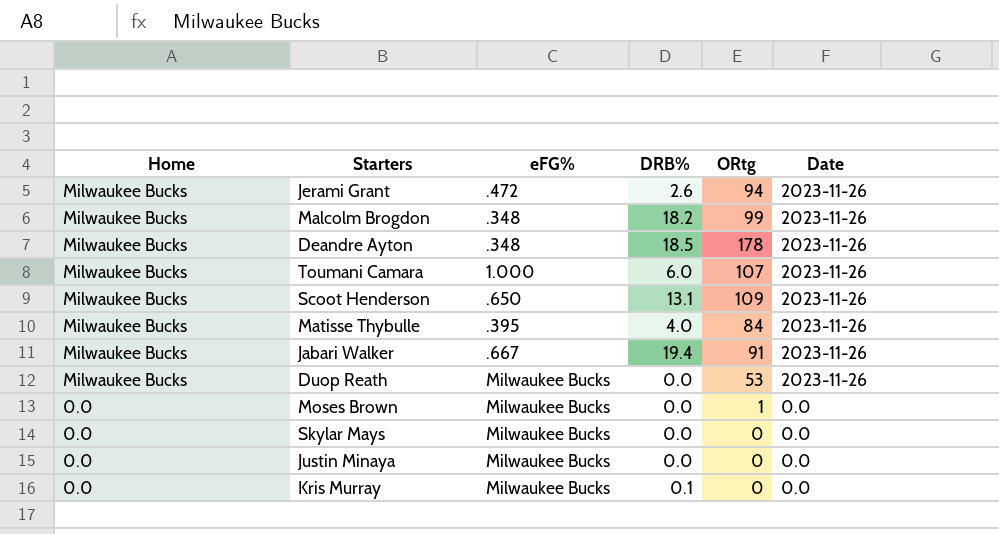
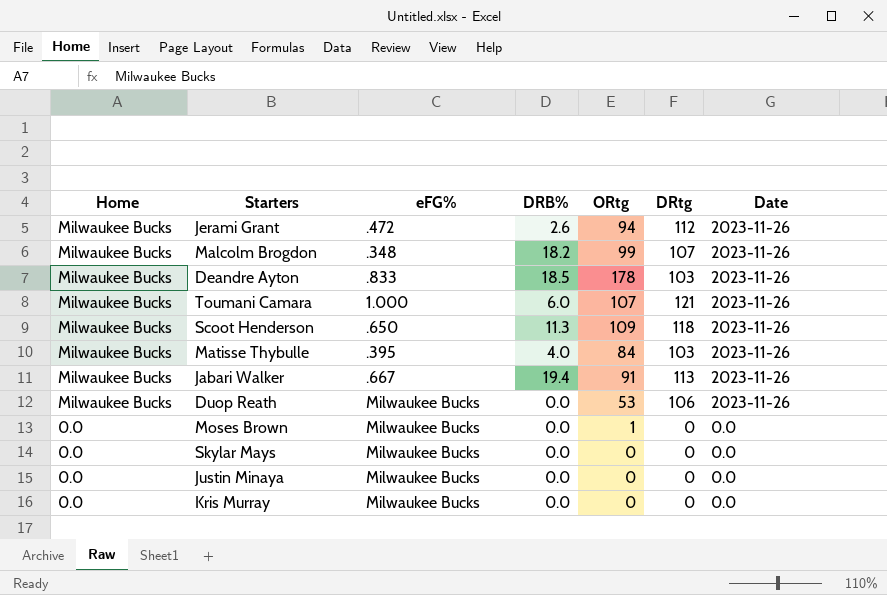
column DRtg | position: none -> 6
Deandre Ayton | eFG%: .348 -> .833
Scoot Henderson | DRB%: 13.1 -> 11.3
Kris Murray | DRB%: 0.1 -> 0.0

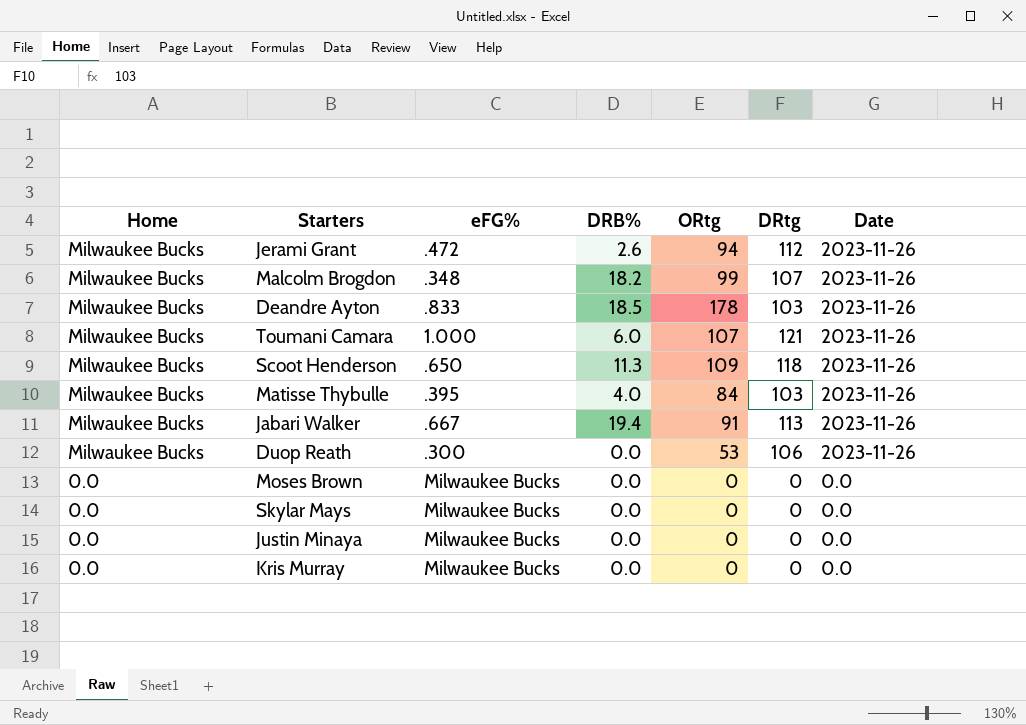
Duop Reath | eFG%: Milwaukee Bucks -> .300
Moses Brown | ORtg: 1 -> 0

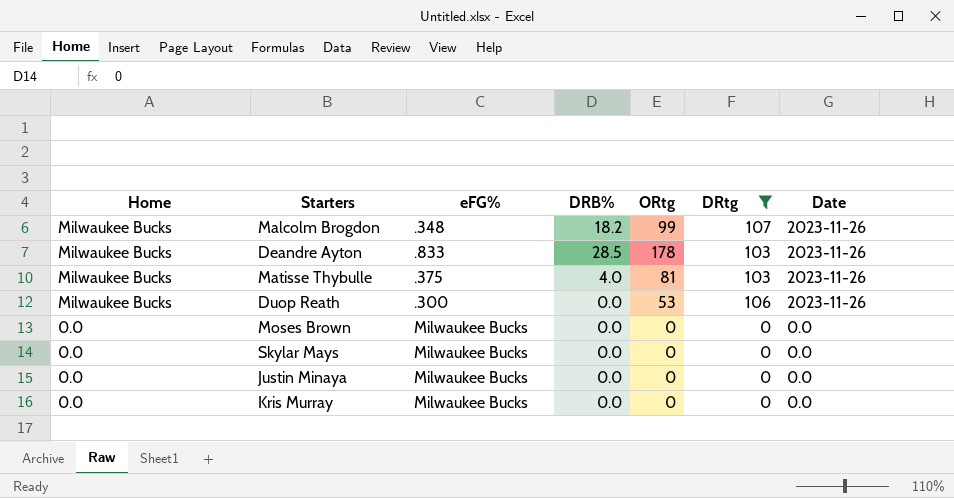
filter: none -> DRtg <= 107
Deandre Ayton | DRB%: 18.5 -> 28.5
Matisse Thybulle | eFG%: .395 -> .375
Matisse Thybulle | ORtg: 84 -> 81

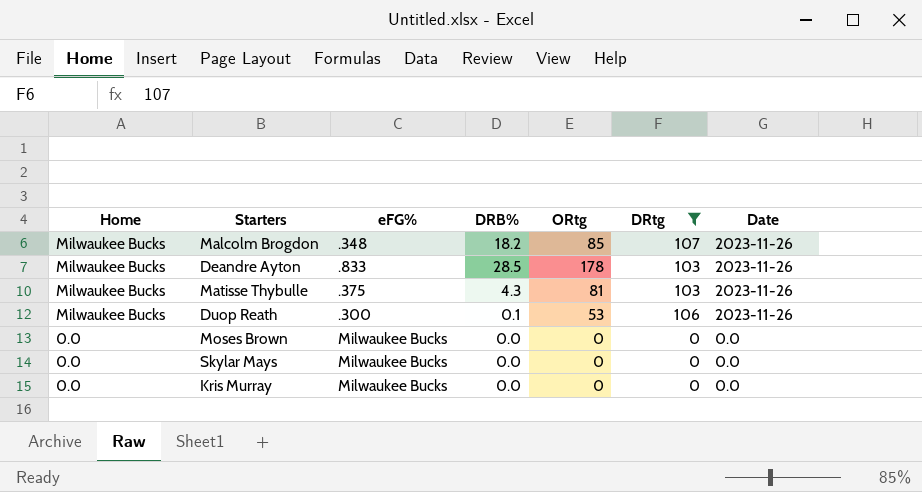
row Justin Minaya: 0.0 | Milwaukee Bucks | 0.0 | 0 | 0 | 0.0 -> none
Malcolm Brogdon | ORtg: 99 -> 85
Matisse Thybulle | DRB%: 4.0 -> 4.3
Duop Reath | DRB%: 0.0 -> 0.1

